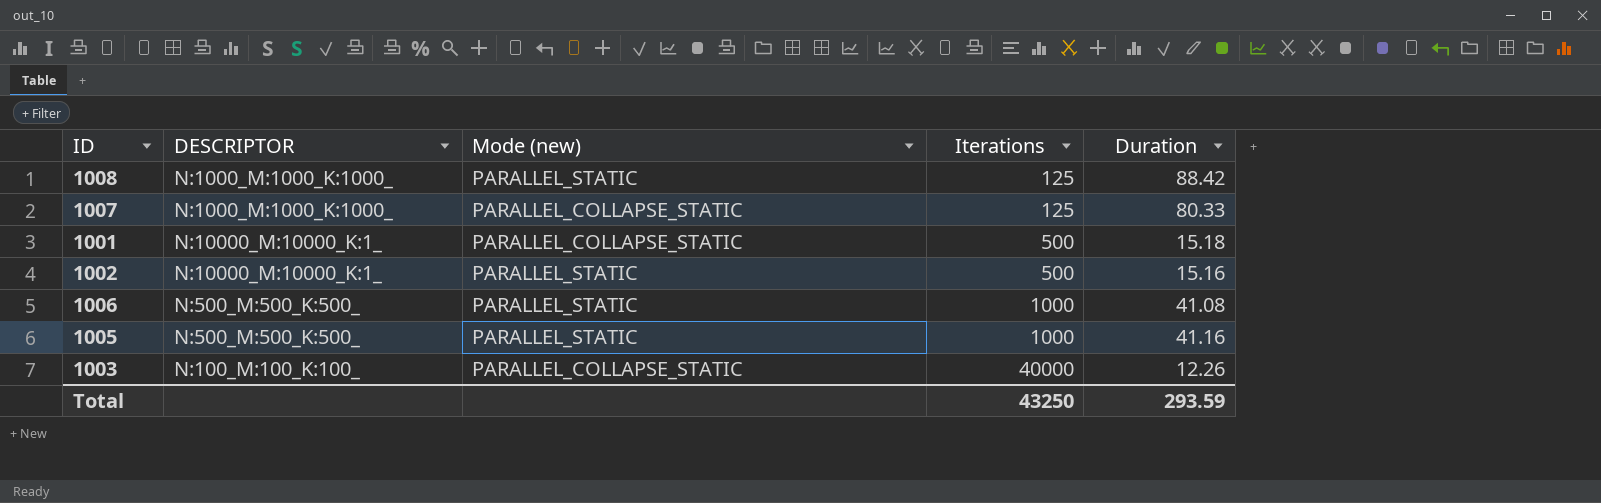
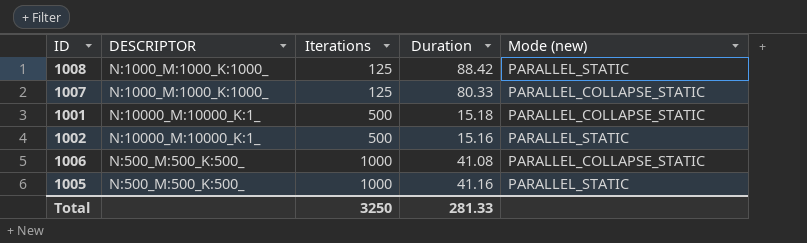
column Mode (new) | position: 3 -> 5
row 1003: N:100_M:100_K:100_ | PARALLEL_COLLAPSE_STATIC | 40000 | 12.26 -> none
1006 | Mode (new): PARALLEL_STATIC -> PARALLEL_COLLAPSE_STATIC
Total | Iterations: 43250 -> 3250
Total | Duration: 293.59 -> 281.33

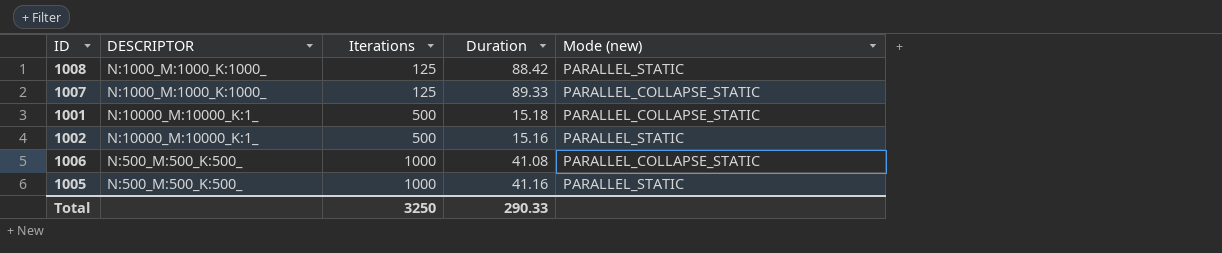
1007 | Duration: 80.33 -> 89.33
Total | Duration: 281.33 -> 290.33

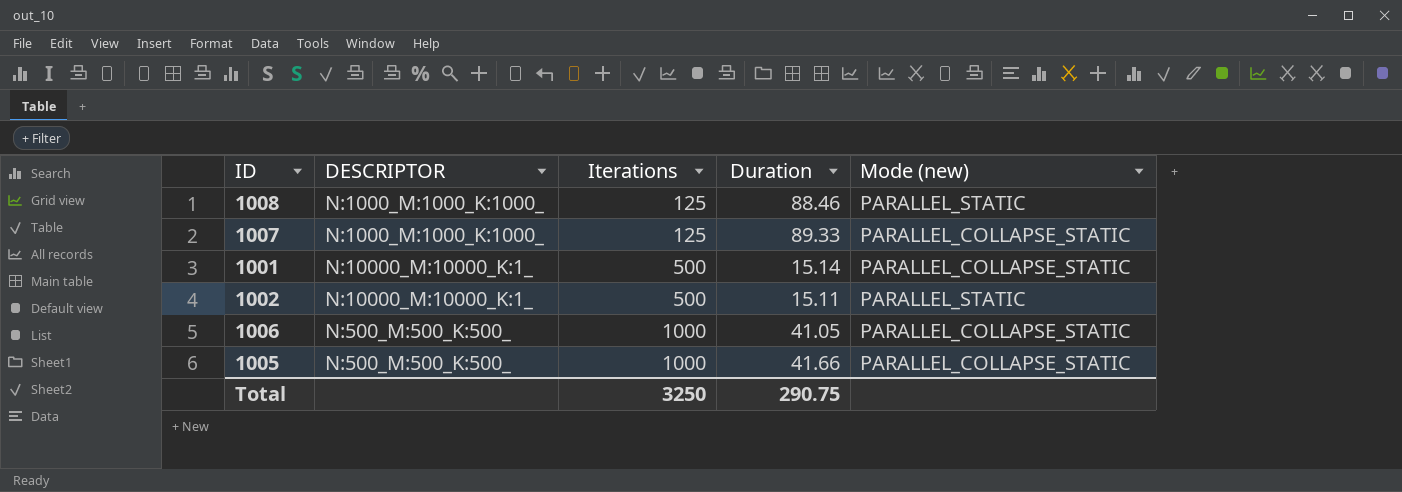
1008 | Duration: 88.42 -> 88.46
1001 | Duration: 15.18 -> 15.14
1002 | Duration: 15.16 -> 15.11
1006 | Duration: 41.08 -> 41.05
1005 | Duration: 41.16 -> 41.66
1005 | Mode (new): PARALLEL_STATIC -> PARALLEL_COLLAPSE_STATIC
Total | Duration: 290.33 -> 290.75

